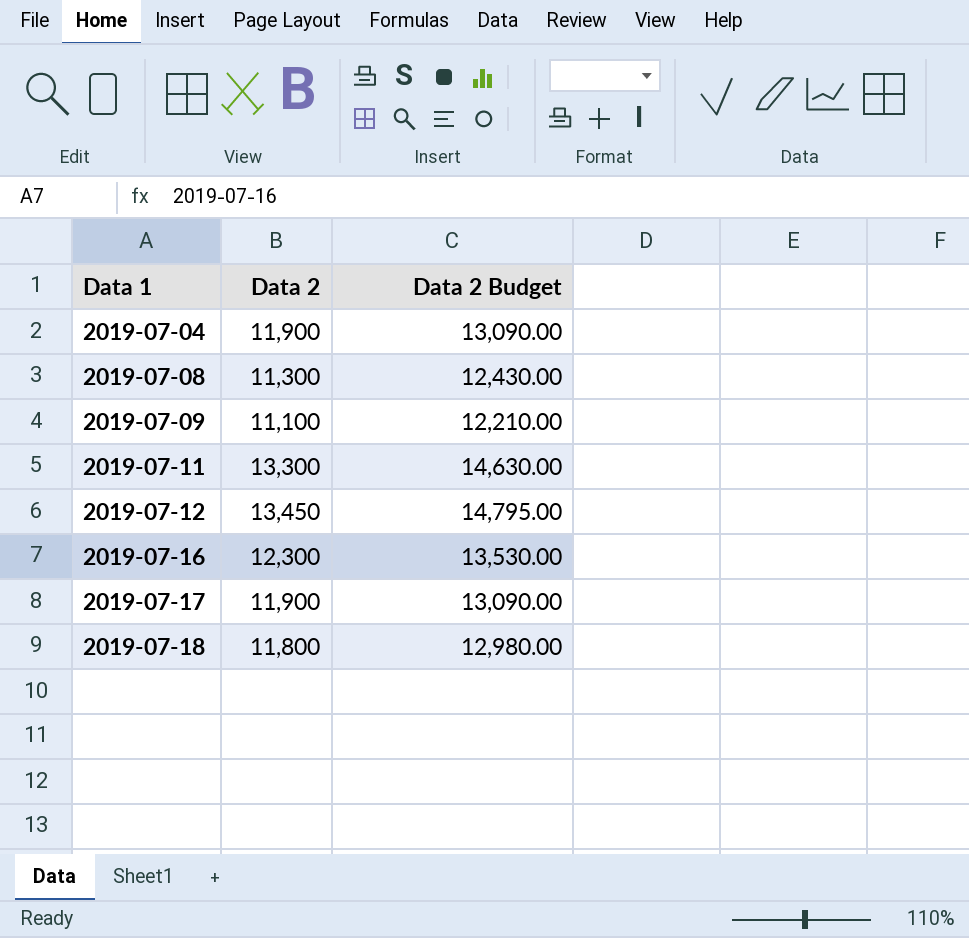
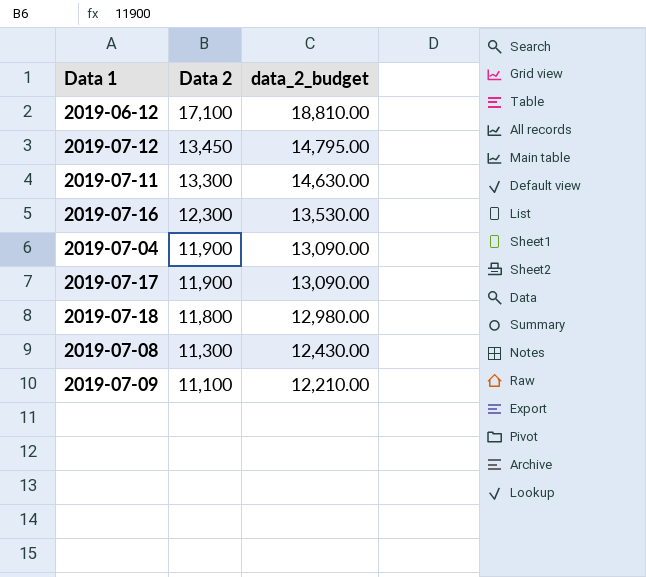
row order: Data 1 ascending -> Data 2 descending
column name: Data 2 Budget -> data_2_budget
row 2019-06-12: none -> 17,100 | 18,810.00

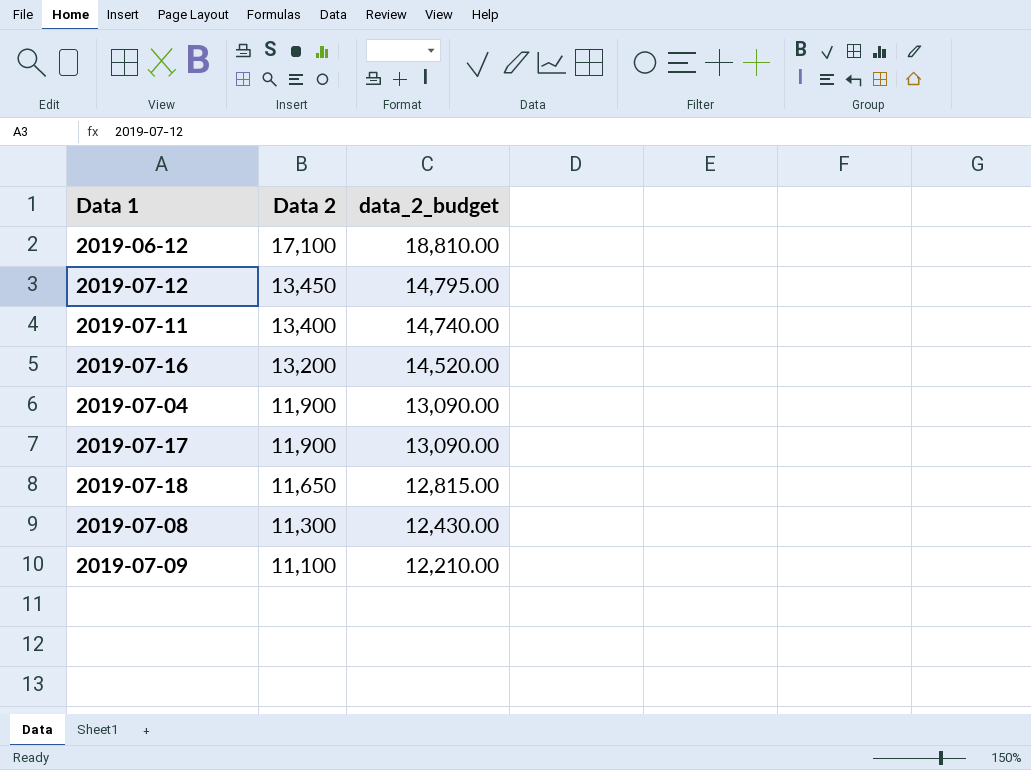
2019-07-11 | Data 2: 13,300 -> 13,400
2019-07-11 | data_2_budget: 14,630.00 -> 14,740.00
2019-07-16 | Data 2: 12,300 -> 13,200
2019-07-16 | data_2_budget: 13,530.00 -> 14,520.00
2019-07-18 | Data 2: 11,800 -> 11,650
2019-07-18 | data_2_budget: 12,980.00 -> 12,815.00

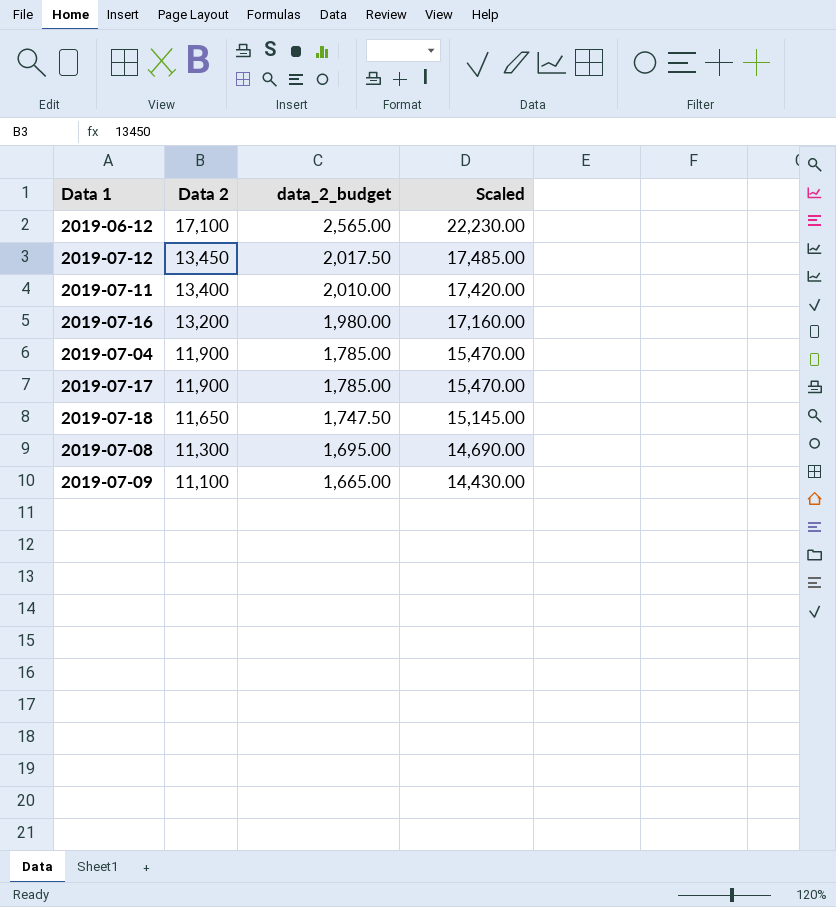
column data_2_budget | formula: [Data 2] * 1.1 -> [Data 2] * 0.15
column Scaled | formula: none -> [Data 2] * 1.3

